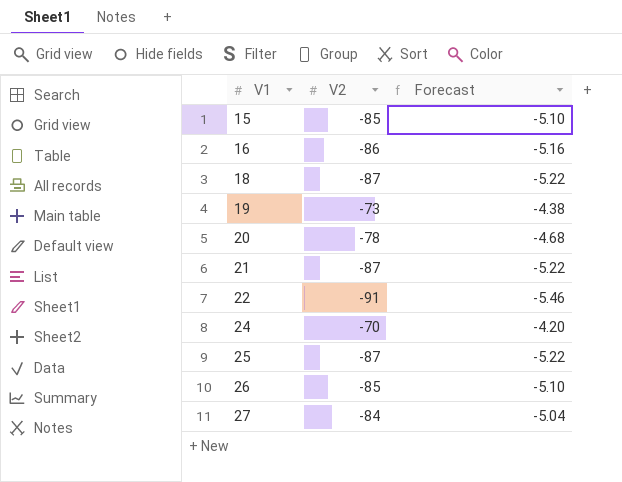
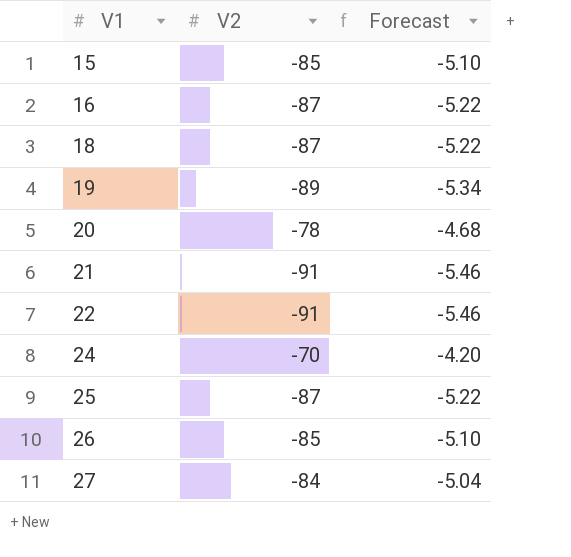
16 | V2: -86 -> -87
16 | Forecast: -5.16 -> -5.22
19 | V2: -73 -> -89
19 | Forecast: -4.38 -> -5.34
21 | V2: -87 -> -91
21 | Forecast: -5.22 -> -5.46

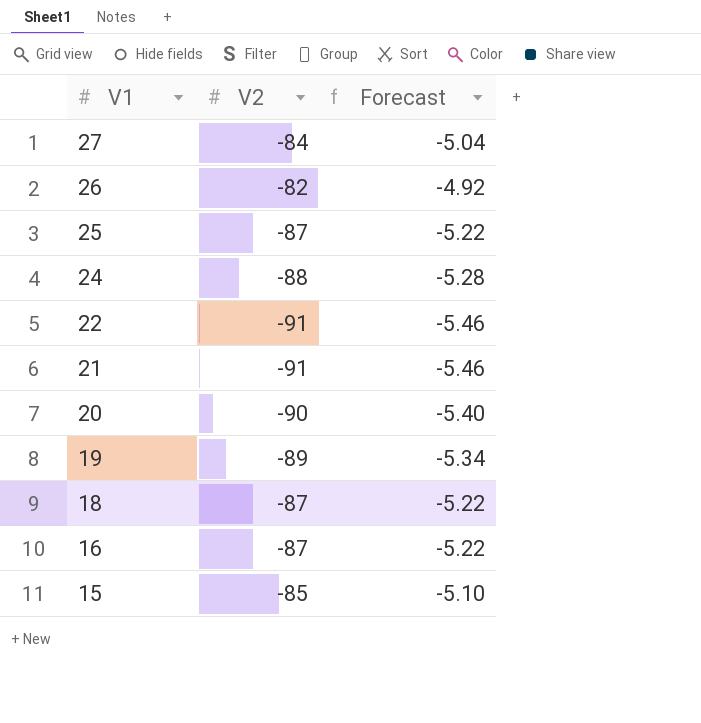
row order: V1 ascending -> V1 descending
26 | V2: -85 -> -82
26 | Forecast: -5.10 -> -4.92
24 | V2: -70 -> -88
24 | Forecast: -4.20 -> -5.28
20 | V2: -78 -> -90
20 | Forecast: -4.68 -> -5.40

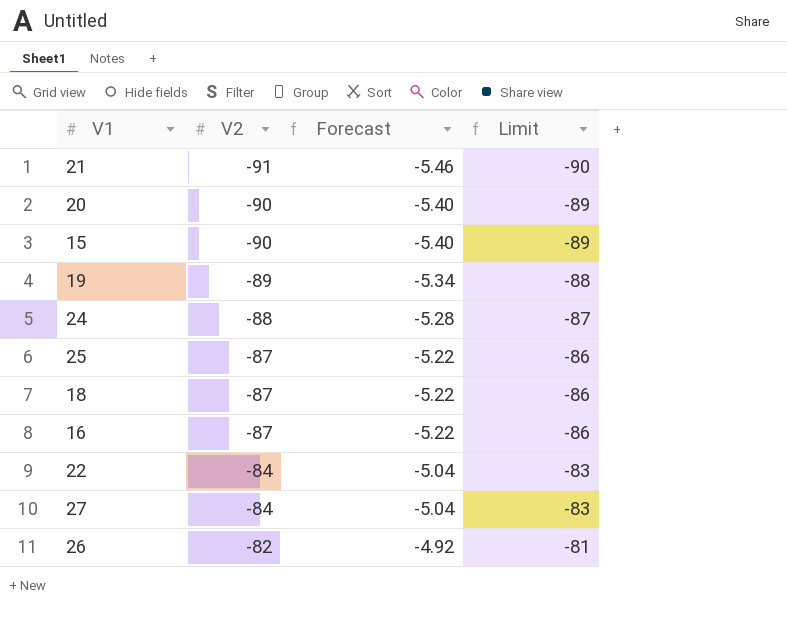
row order: V1 descending -> V2 ascending
column Limit | formula: none -> [V2] + 1
15 | V2: -85 -> -90
15 | Forecast: -5.10 -> -5.40
22 | V2: -91 -> -84
22 | Forecast: -5.46 -> -5.04

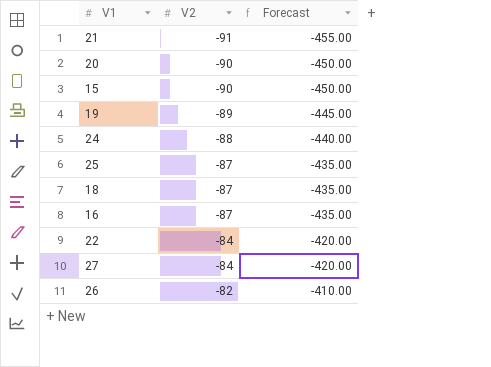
column Limit | formula: [V2] + 1 -> none
column Forecast | formula: [V2] * 0.06 -> [V2] * 5

